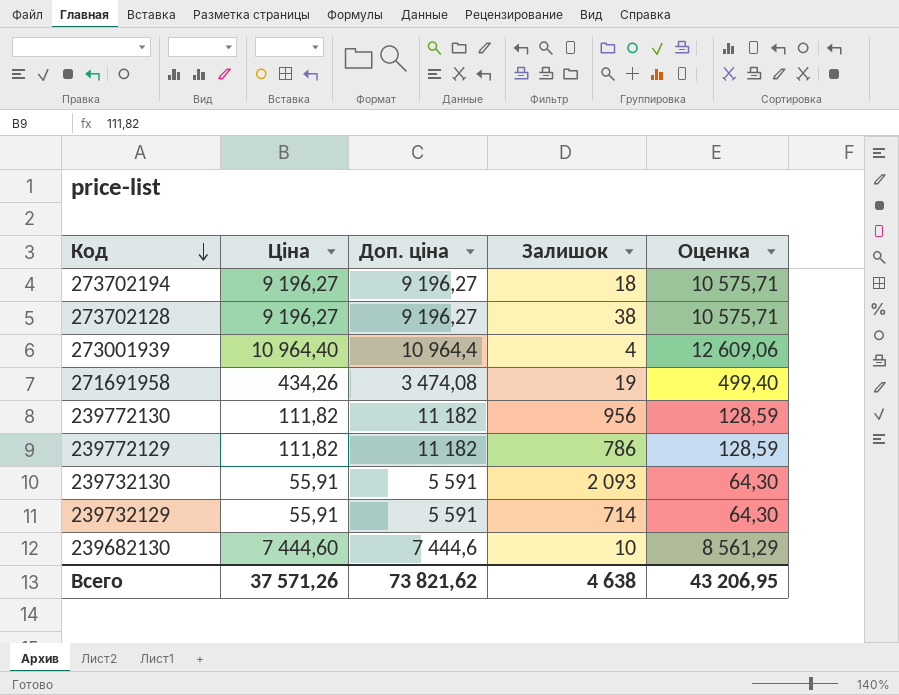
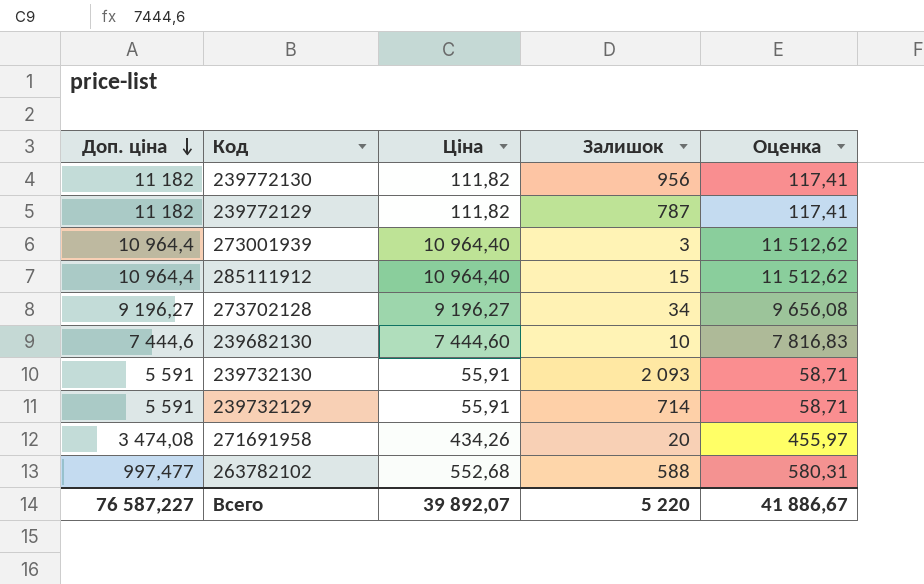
row order: Код descending -> Доп. ціна descending
column Доп. ціна | position: 3 -> 1
column Оценка | formula: [Ціна] * 1,15 -> [Ціна] * 1,05
row 273702194: 9 196,27 | 9 196,27 | 18 | 10 575,71 -> none
239772129 | Залишок: 786 -> 787
273001939 | Залишок: 4 -> 3
row 285111912: none -> 10 964,4 | 10 964,40 | 15 | 11 512,62
273702128 | Залишок: 38 -> 34
271691958 | Залишок: 19 -> 20
row 263782102: none -> 997,477 | 552,68 | 588 | 580,31
Всего | Доп. ціна: 73 821,62 -> 76 587,227
Всего | Ціна: 37 571,26 -> 39 892,07
Всего | Залишок: 4 638 -> 5 220
Всего | Оценка: 43 206,95 -> 41 886,67

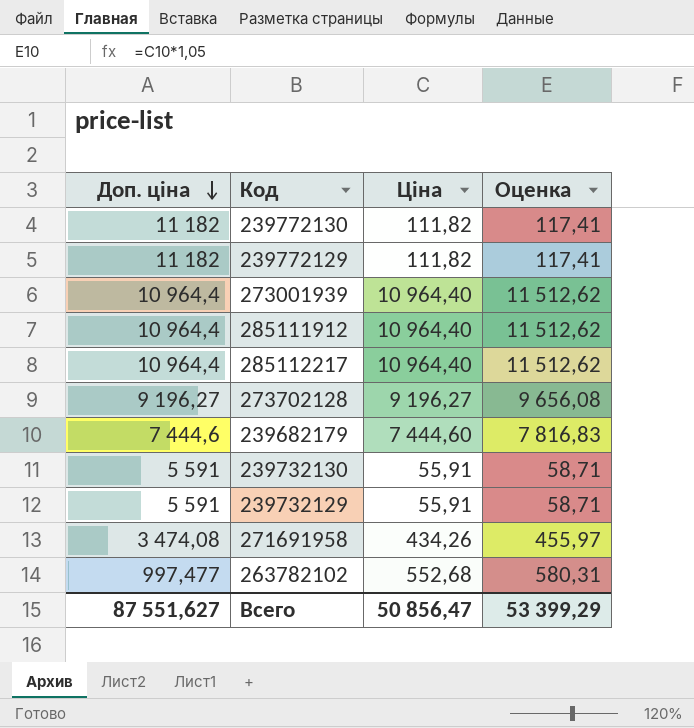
column Залишок | position: 4 -> none
row 239682130: 7 444,6 | 7 444,60 | 10 | 7 816,83 -> none
row 285112217: none -> 10 964,4 | 10 964,40 | 11 512,62
row 239682179: none -> 7 444,6 | 7 444,60 | 7 816,83
Всего | Доп. ціна: 76 587,227 -> 87 551,627
Всего | Ціна: 39 892,07 -> 50 856,47
Всего | Оценка: 41 886,67 -> 53 399,29

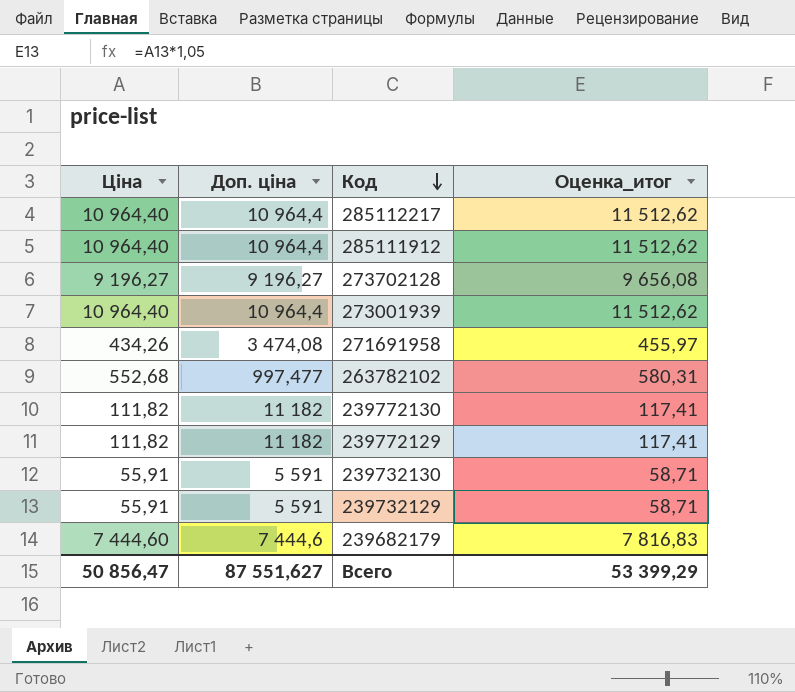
row order: Доп. ціна descending -> Код descending
column Ціна | position: 3 -> 1
column name: Оценка -> Оценка_итог

